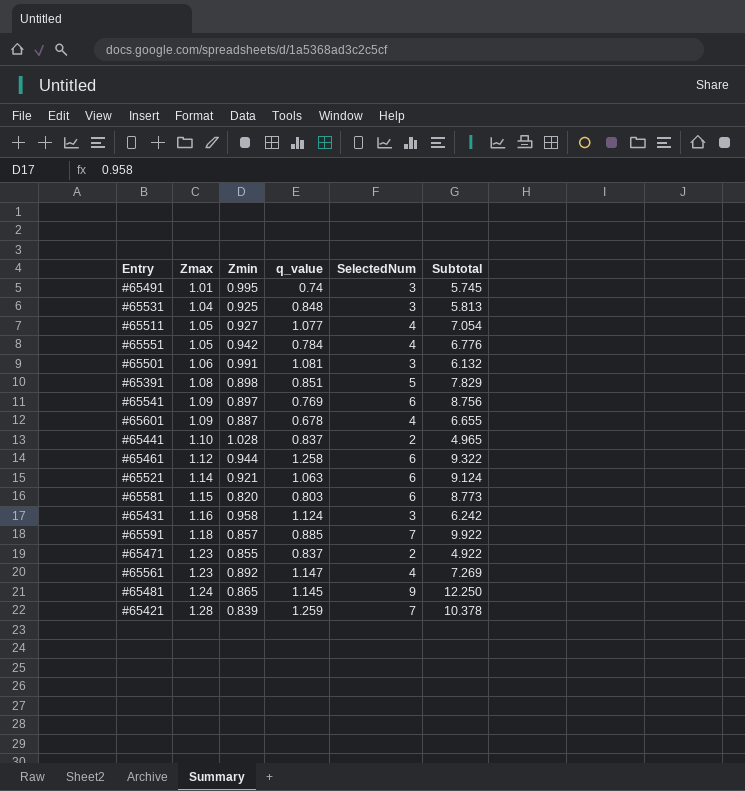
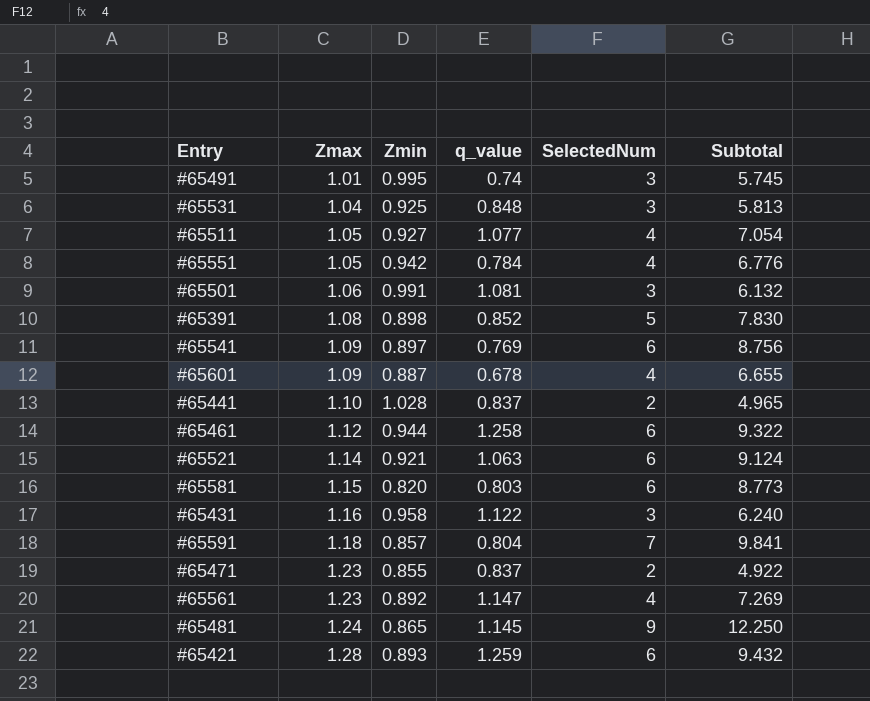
#65391 | q_value: 0.851 -> 0.852
#65391 | Subtotal: 7.829 -> 7.830
#65431 | q_value: 1.124 -> 1.122
#65431 | Subtotal: 6.242 -> 6.240
#65591 | q_value: 0.885 -> 0.804
#65591 | Subtotal: 9.922 -> 9.841
#65421 | Zmin: 0.839 -> 0.893
#65421 | SelectedNum: 7 -> 6
#65421 | Subtotal: 10.378 -> 9.432

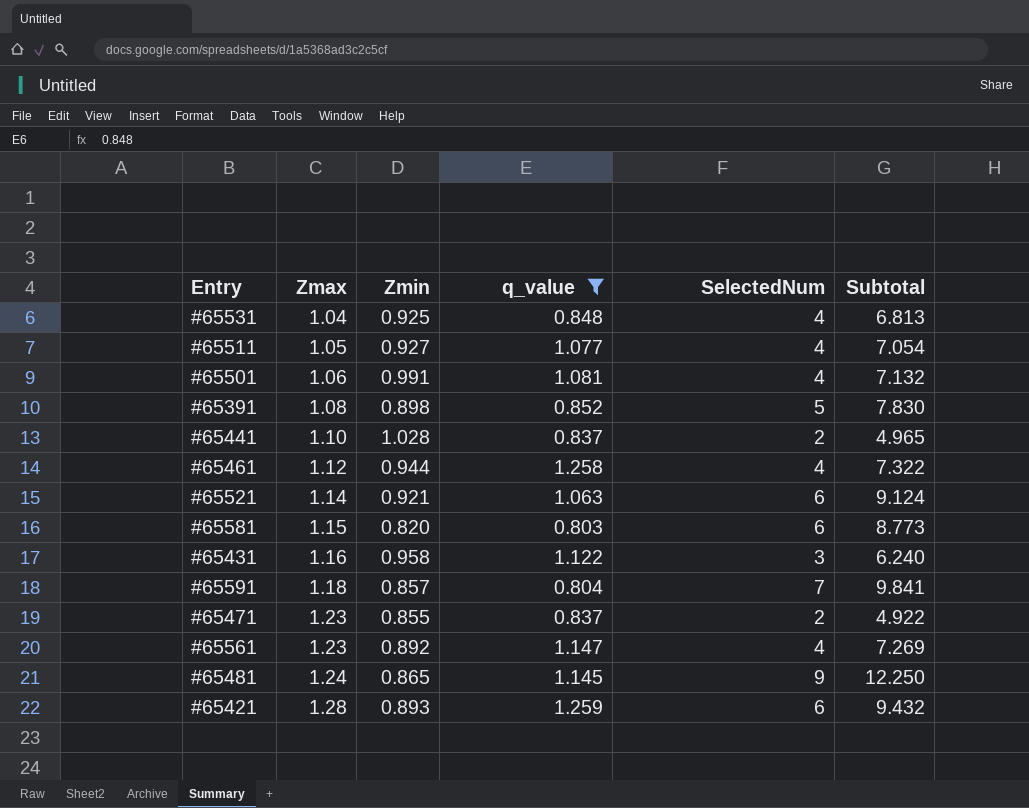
filter: none -> q_value >= 0.803
#65531 | SelectedNum: 3 -> 4
#65531 | Subtotal: 5.813 -> 6.813
#65501 | SelectedNum: 3 -> 4
#65501 | Subtotal: 6.132 -> 7.132
#65461 | SelectedNum: 6 -> 4
#65461 | Subtotal: 9.322 -> 7.322

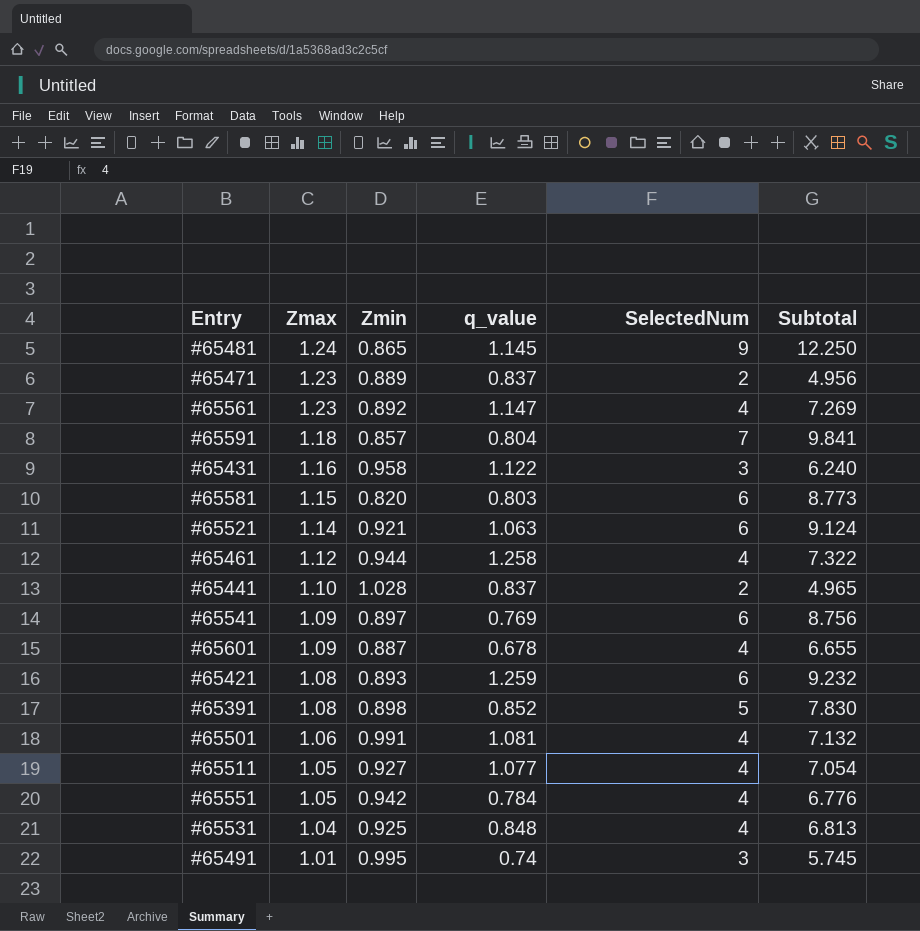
filter: q_value >= 0.803 -> none
row order: Zmax ascending -> Zmax descending
#65471 | Zmin: 0.855 -> 0.889
#65471 | Subtotal: 4.922 -> 4.956
#65421 | Zmax: 1.28 -> 1.08
#65421 | Subtotal: 9.432 -> 9.232

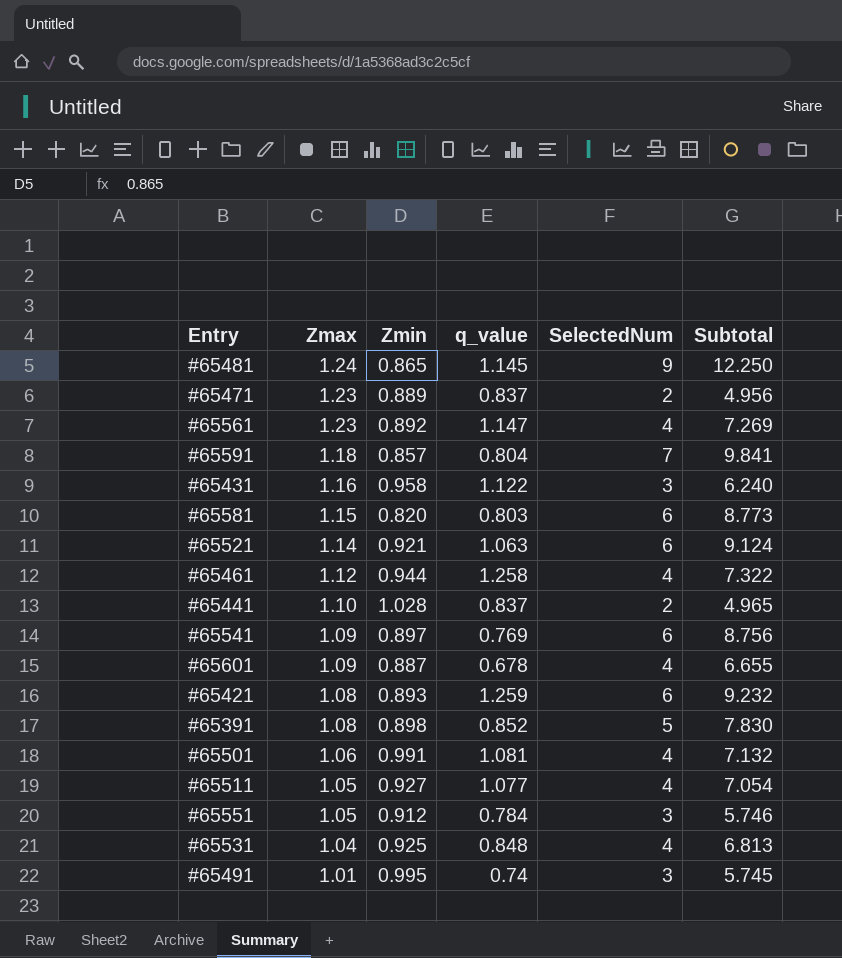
#65551 | Zmin: 0.942 -> 0.912
#65551 | SelectedNum: 4 -> 3
#65551 | Subtotal: 6.776 -> 5.746

